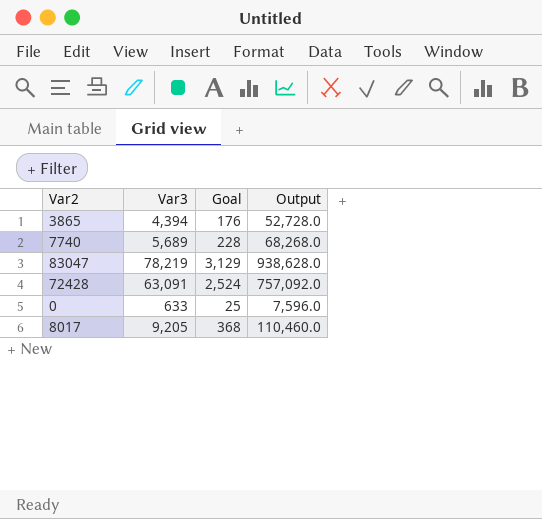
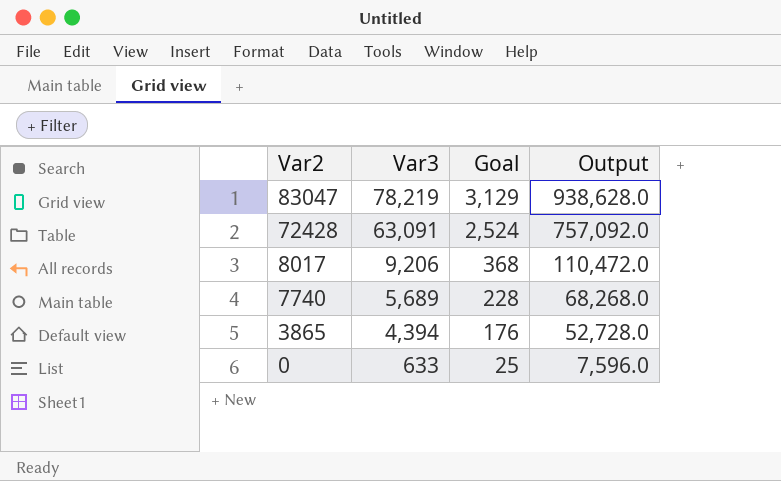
row order: none -> Var2 descending
8017 | Var3: 9,205 -> 9,206
8017 | Output: 110,460.0 -> 110,472.0

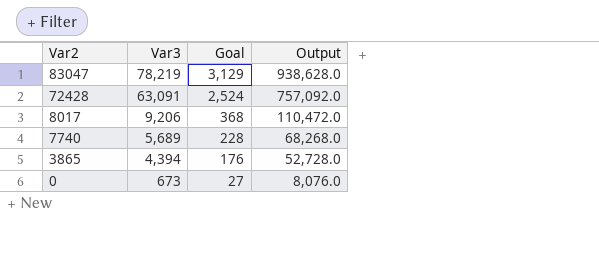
0 | Var3: 633 -> 673
0 | Goal: 25 -> 27
0 | Output: 7,596.0 -> 8,076.0

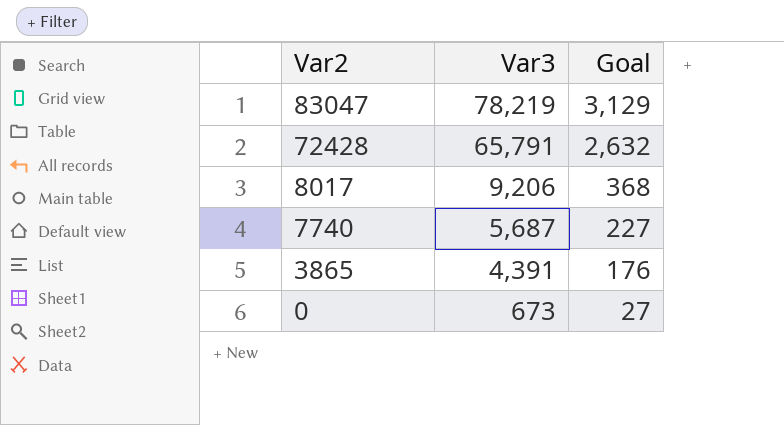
column Output | formula: [Var3] * 12 -> none
72428 | Var3: 63,091 -> 65,791
72428 | Goal: 2,524 -> 2,632
7740 | Var3: 5,689 -> 5,687
7740 | Goal: 228 -> 227
3865 | Var3: 4,394 -> 4,391

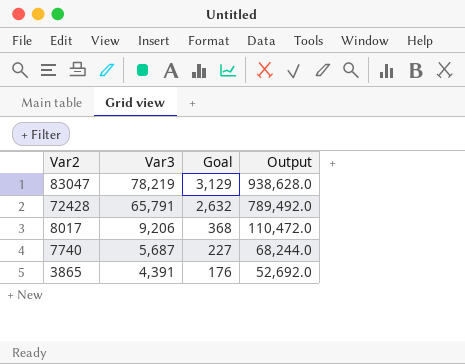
column Output | formula: none -> [Var3] * 12
row 0: 673 | 27 -> none

